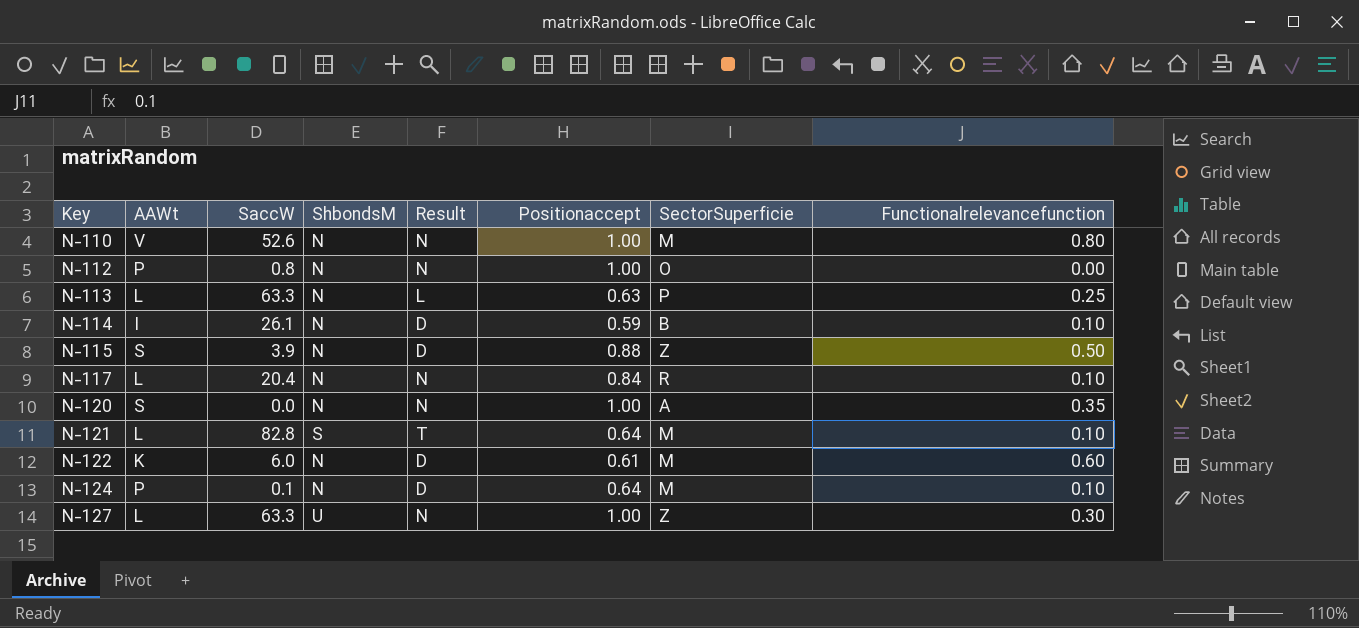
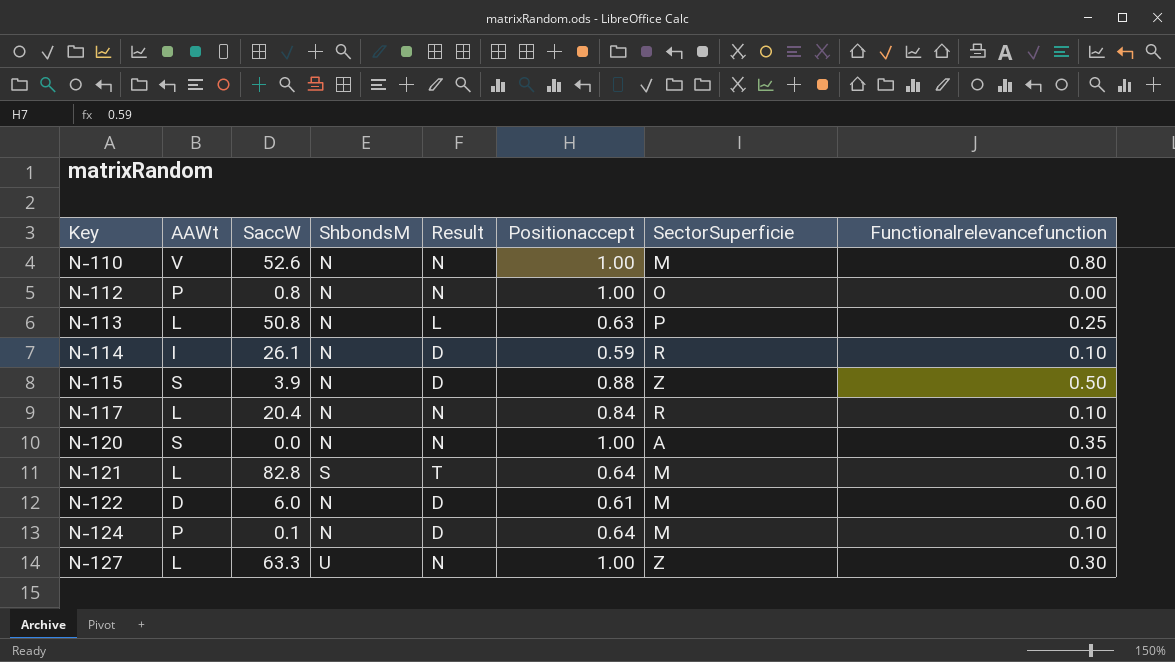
N-113 | SaccW: 63.3 -> 50.8
N-114 | SectorSuperficie: B -> R
N-122 | AAWt: K -> D

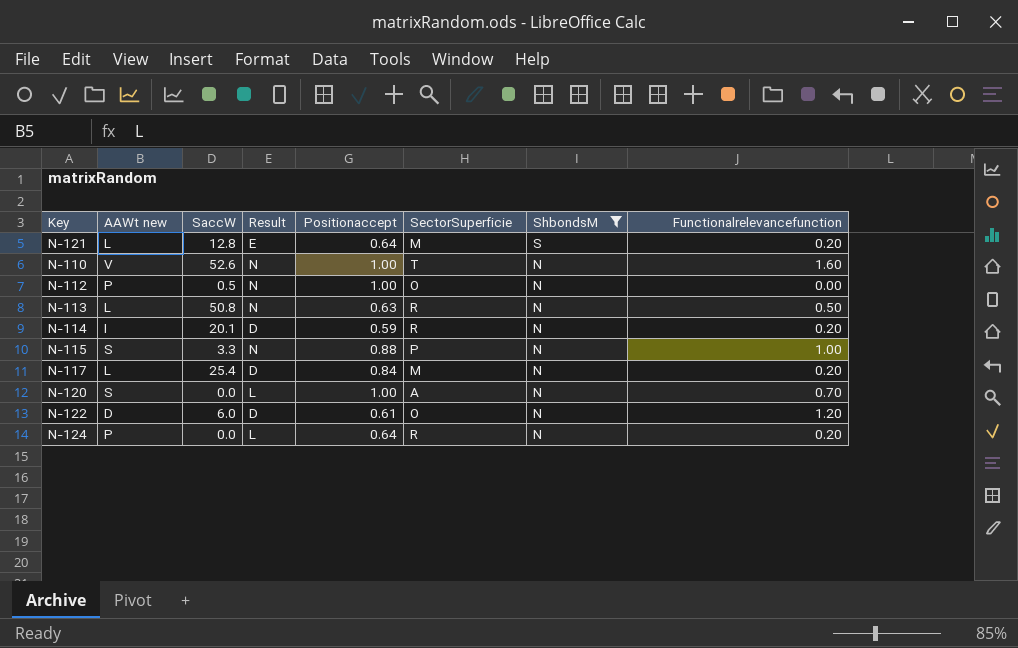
filter: none -> ShbondsM != U
row order: Key ascending -> ShbondsM descending
column name: AAWt -> AAWt new
column ShbondsM | position: 4 -> 7
N-121 | SaccW: 82.8 -> 12.8
N-121 | Result: T -> E
N-121 | Functionalrelevancefunction: 0.10 -> 0.20
N-110 | SectorSuperficie: M -> T
N-110 | Functionalrelevancefunction: 0.80 -> 1.60
N-112 | SaccW: 0.8 -> 0.5
N-113 | Result: L -> N
N-113 | SectorSuperficie: P -> R
N-113 | Functionalrelevancefunction: 0.25 -> 0.50
N-114 | SaccW: 26.1 -> 20.1
N-114 | Functionalrelevancefunction: 0.10 -> 0.20
N-115 | SaccW: 3.9 -> 3.3
N-115 | Result: D -> N
N-115 | SectorSuperficie: Z -> P
N-115 | Functionalrelevancefunction: 0.50 -> 1.00
N-117 | SaccW: 20.4 -> 25.4
N-117 | Result: N -> D
N-117 | SectorSuperficie: R -> M
N-117 | Functionalrelevancefunction: 0.10 -> 0.20
N-120 | Result: N -> L
N-120 | Functionalrelevancefunction: 0.35 -> 0.70
N-122 | SectorSuperficie: M -> O
N-122 | Functionalrelevancefunction: 0.60 -> 1.20
N-124 | SaccW: 0.1 -> 0.0
N-124 | Result: D -> L
N-124 | SectorSuperficie: M -> R
N-124 | Functionalrelevancefunction: 0.10 -> 0.20

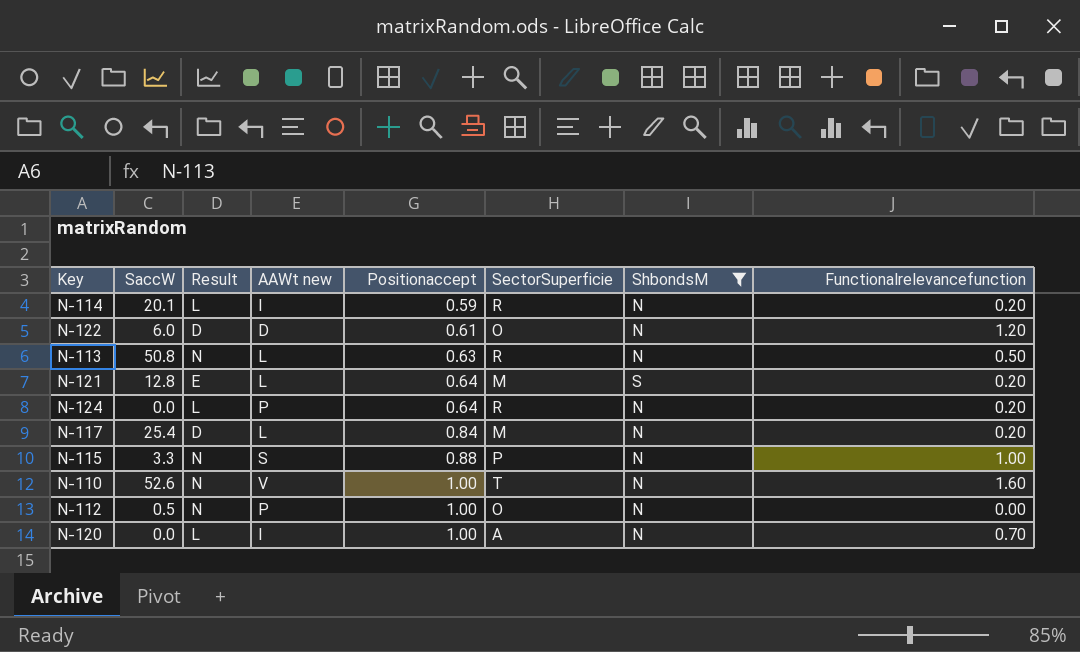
row order: ShbondsM descending -> Positionaccept ascending
column AAWt new | position: 2 -> 4
N-114 | Result: D -> L
N-120 | AAWt new: S -> I

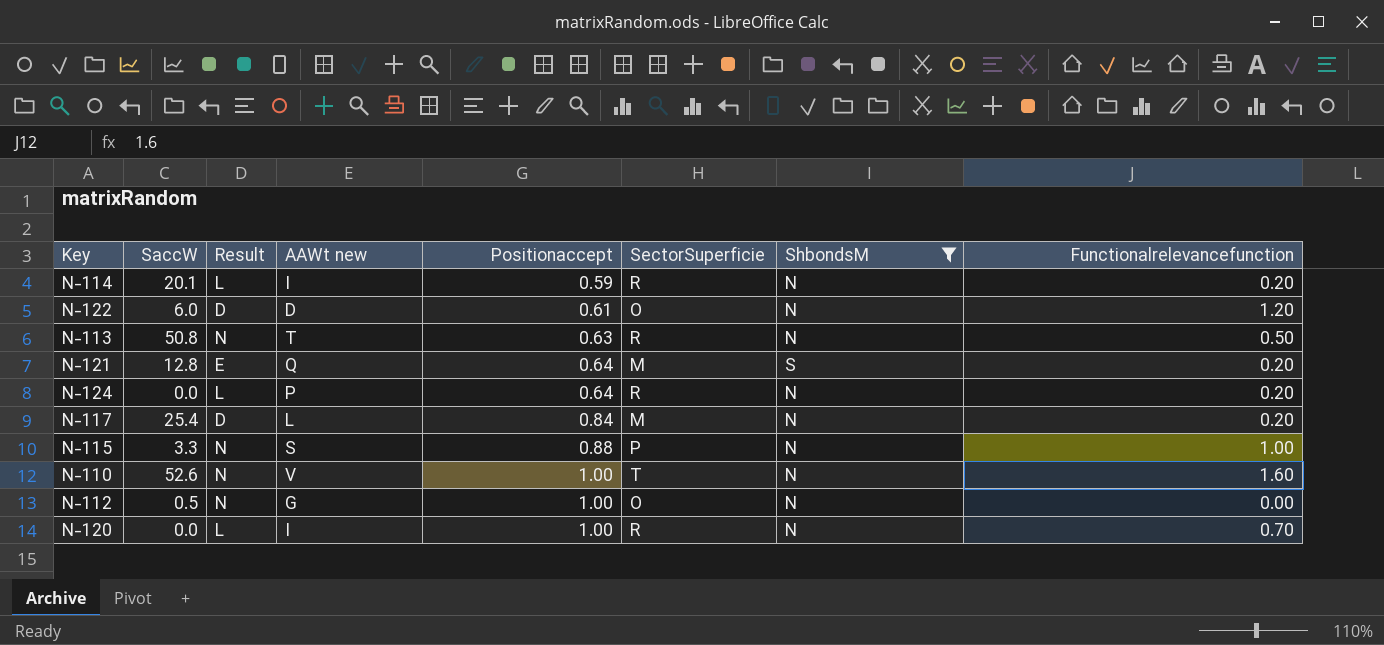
N-113 | AAWt new: L -> T
N-121 | AAWt new: L -> Q
N-112 | AAWt new: P -> G
N-120 | SectorSuperficie: A -> R

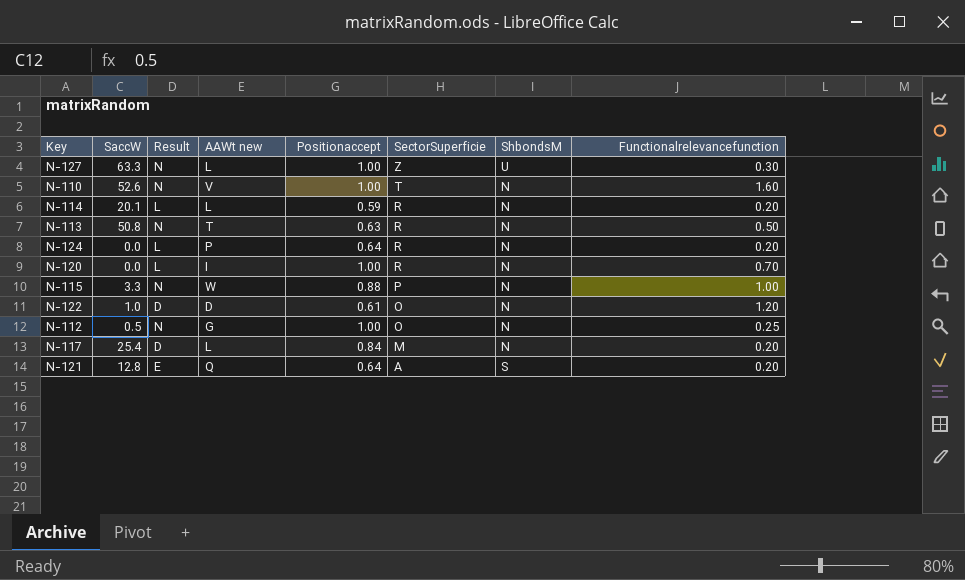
filter: ShbondsM != U -> none
row order: Positionaccept ascending -> SectorSuperficie descending
N-114 | AAWt new: I -> L
N-115 | AAWt new: S -> W
N-122 | SaccW: 6.0 -> 1.0
N-112 | Functionalrelevancefunction: 0.00 -> 0.25
N-121 | SectorSuperficie: M -> A

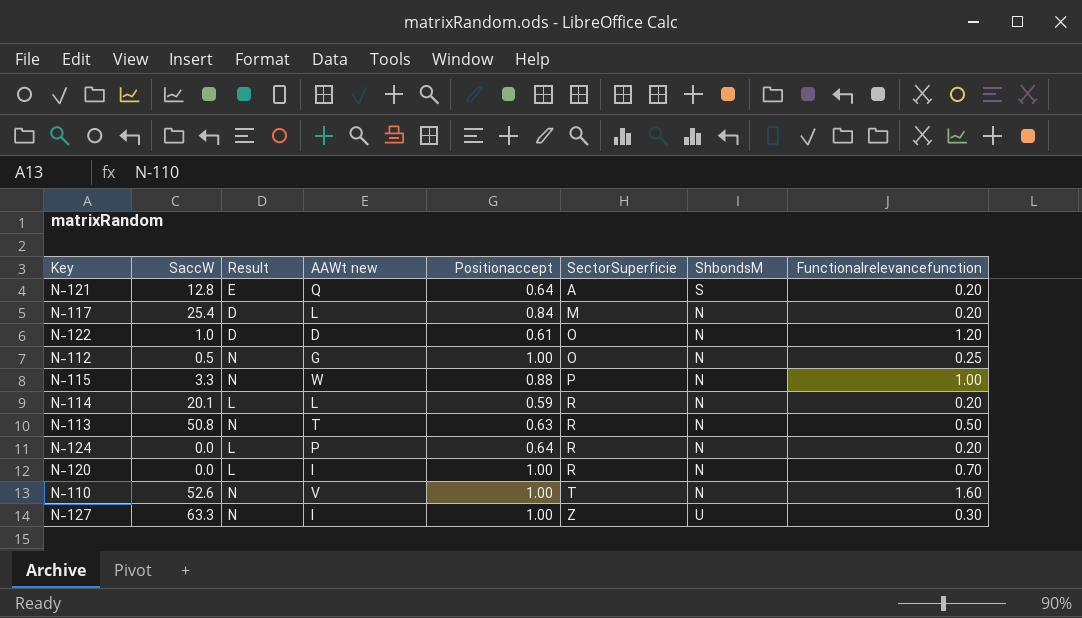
row order: SectorSuperficie descending -> SectorSuperficie ascending
N-127 | AAWt new: L -> I

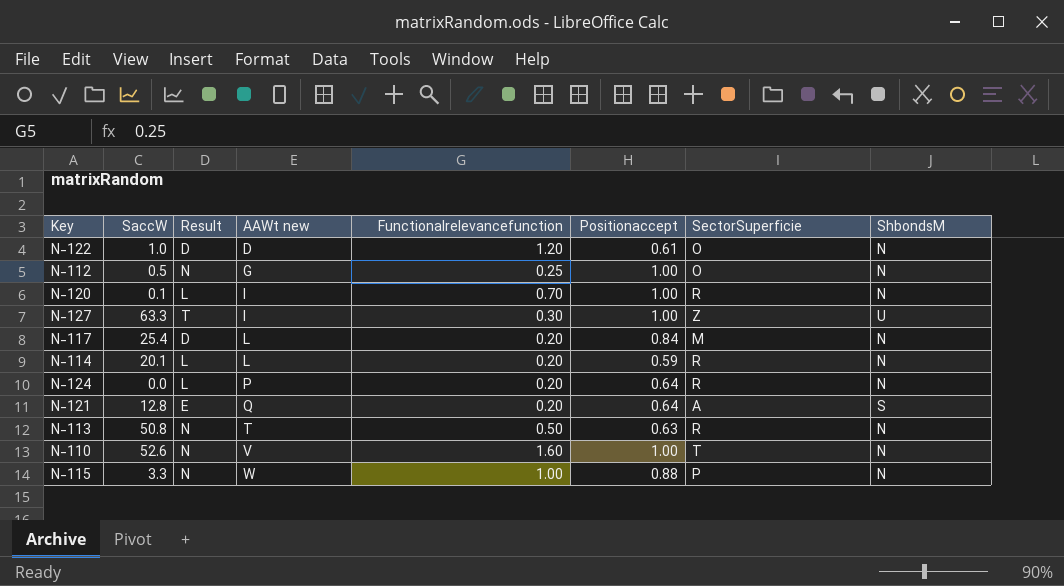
row order: SectorSuperficie ascending -> AAWt new ascending
column Functionalrelevancefunction | position: 8 -> 5
N-120 | SaccW: 0.0 -> 0.1
N-127 | Result: N -> T

